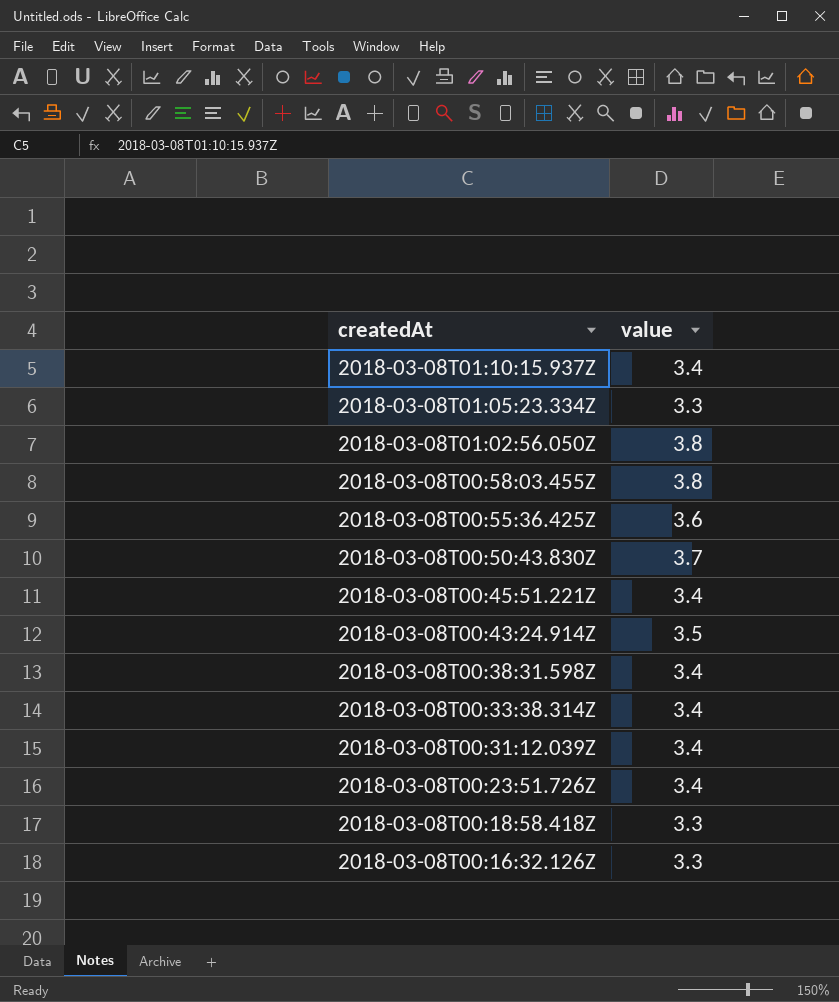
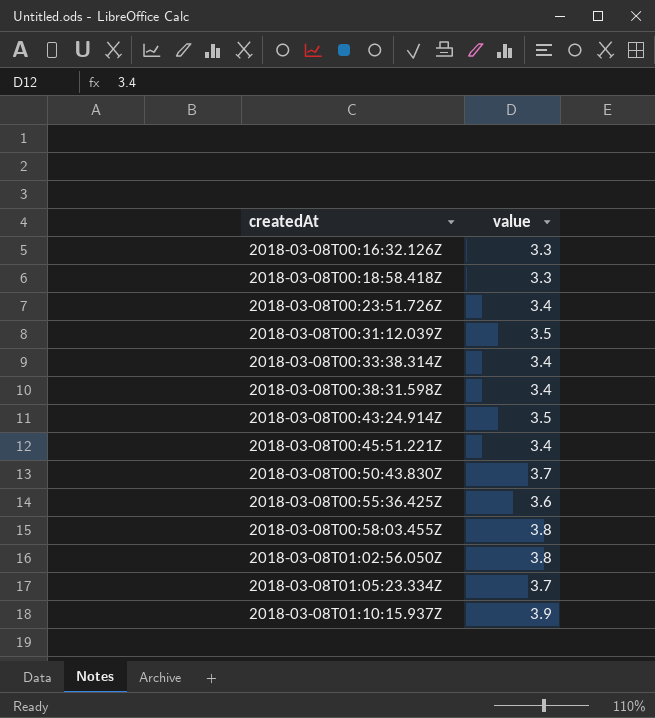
row order: createdAt descending -> createdAt ascending
2018-03-08T00:31:12.039Z | value: 3.4 -> 3.5
2018-03-08T01:05:23.334Z | value: 3.3 -> 3.7
2018-03-08T01:10:15.937Z | value: 3.4 -> 3.9

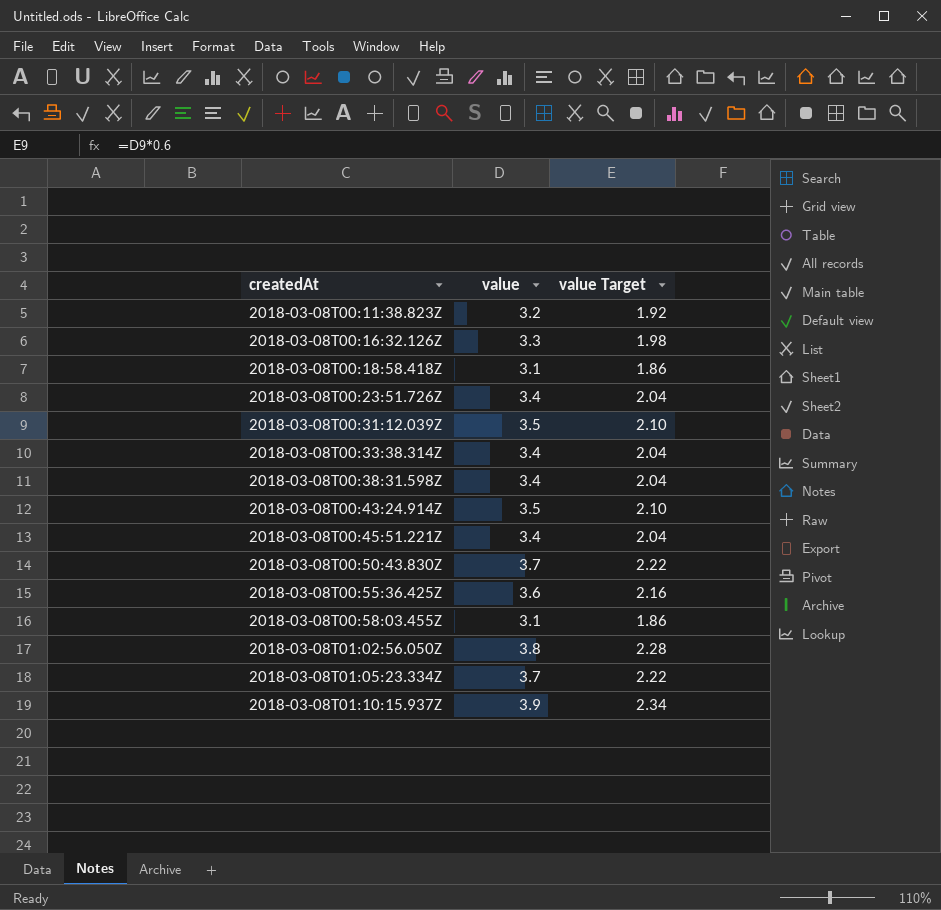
column value Target | formula: none -> [value] * 0.6
row 2018-03-08T00:11:38.823Z: none -> 3.2 | 1.92
2018-03-08T00:18:58.418Z | value: 3.3 -> 3.1
2018-03-08T00:58:03.455Z | value: 3.8 -> 3.1

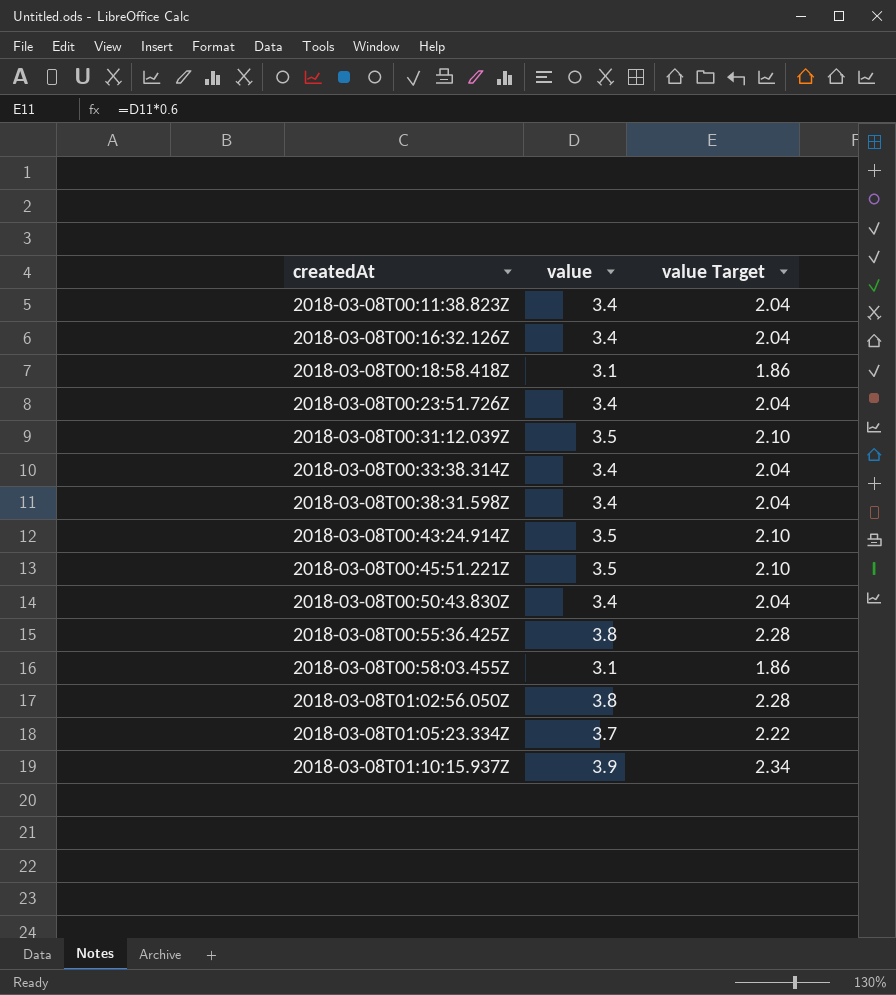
2018-03-08T00:11:38.823Z | value: 3.2 -> 3.4
2018-03-08T00:11:38.823Z | value Target: 1.92 -> 2.04
2018-03-08T00:16:32.126Z | value: 3.3 -> 3.4
2018-03-08T00:16:32.126Z | value Target: 1.98 -> 2.04
2018-03-08T00:45:51.221Z | value: 3.4 -> 3.5
2018-03-08T00:45:51.221Z | value Target: 2.04 -> 2.10
2018-03-08T00:50:43.830Z | value: 3.7 -> 3.4
2018-03-08T00:50:43.830Z | value Target: 2.22 -> 2.04
2018-03-08T00:55:36.425Z | value: 3.6 -> 3.8
2018-03-08T00:55:36.425Z | value Target: 2.16 -> 2.28

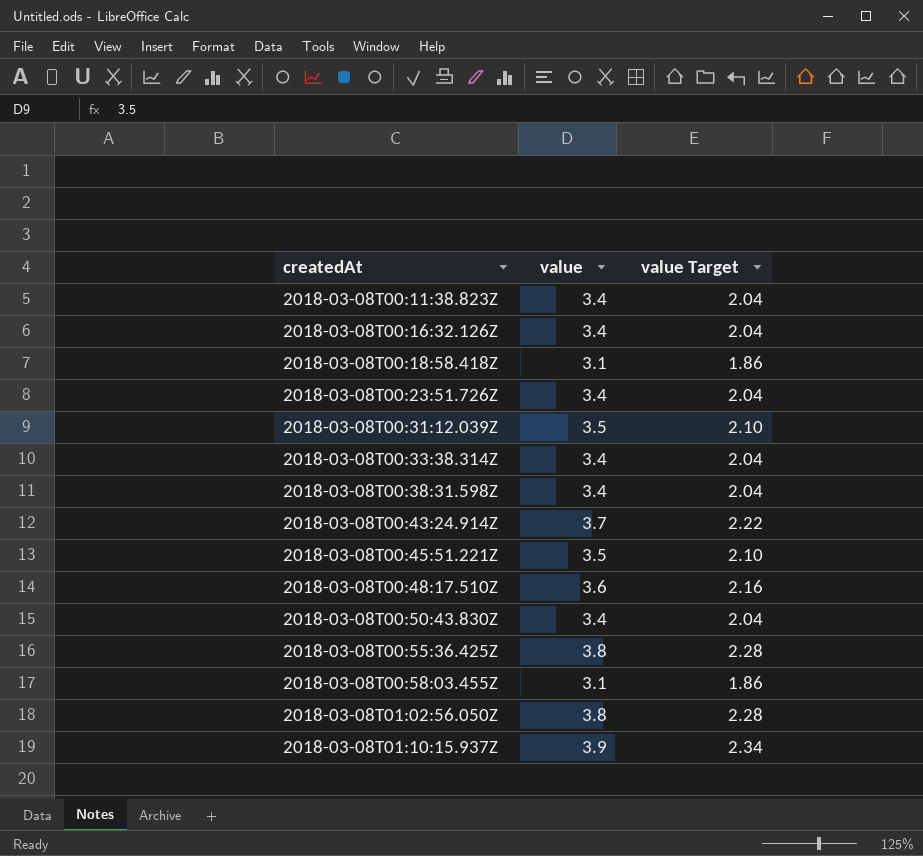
row 2018-03-08T01:05:23.334Z: 3.7 | 2.22 -> none
2018-03-08T00:43:24.914Z | value: 3.5 -> 3.7
2018-03-08T00:43:24.914Z | value Target: 2.10 -> 2.22
row 2018-03-08T00:48:17.510Z: none -> 3.6 | 2.16

